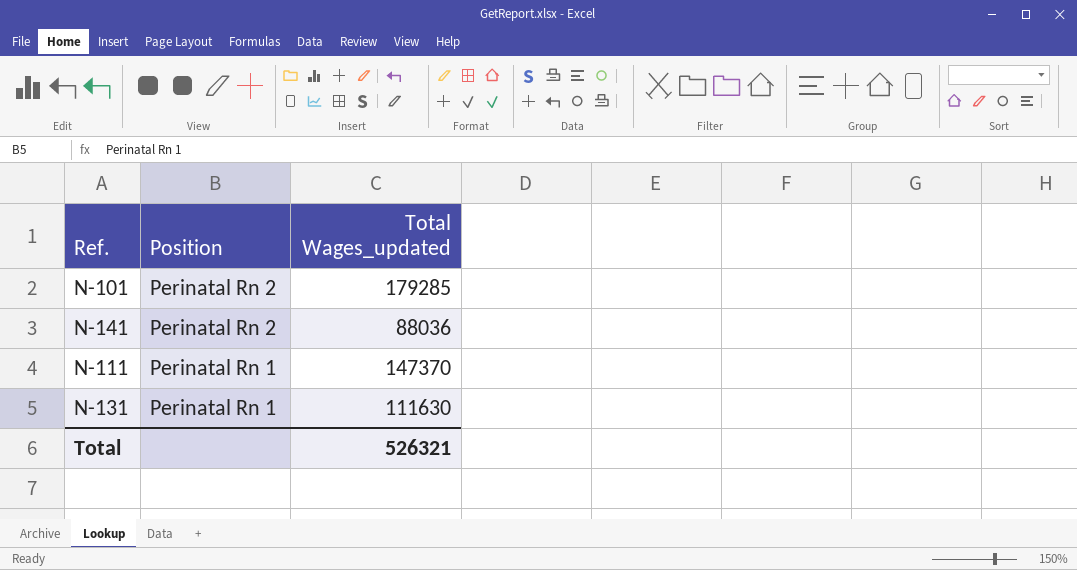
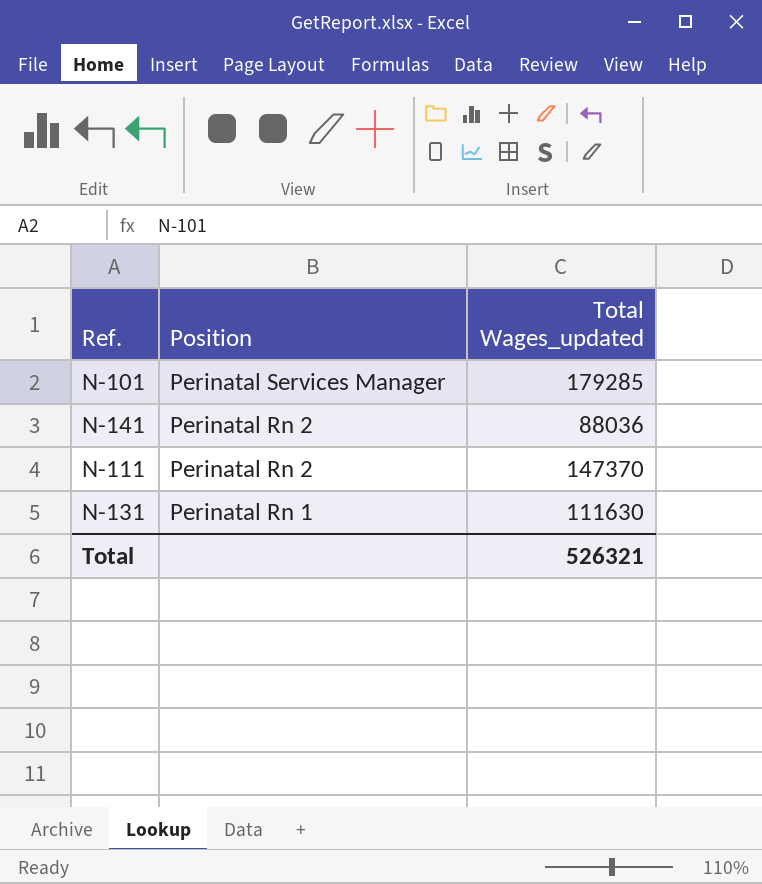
N-101 | Position: Perinatal Rn 2 -> Perinatal Services Manager
N-111 | Position: Perinatal Rn 1 -> Perinatal Rn 2

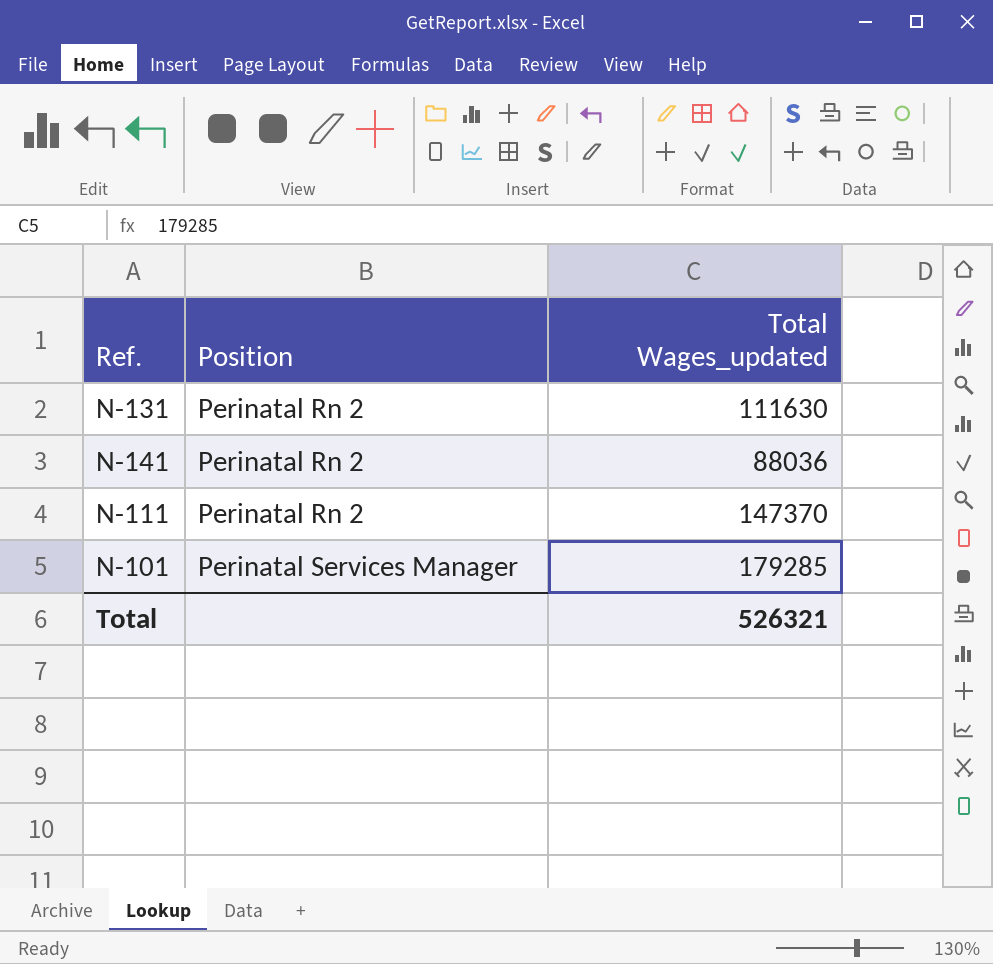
row order: Position descending -> Position ascending
N-131 | Position: Perinatal Rn 1 -> Perinatal Rn 2

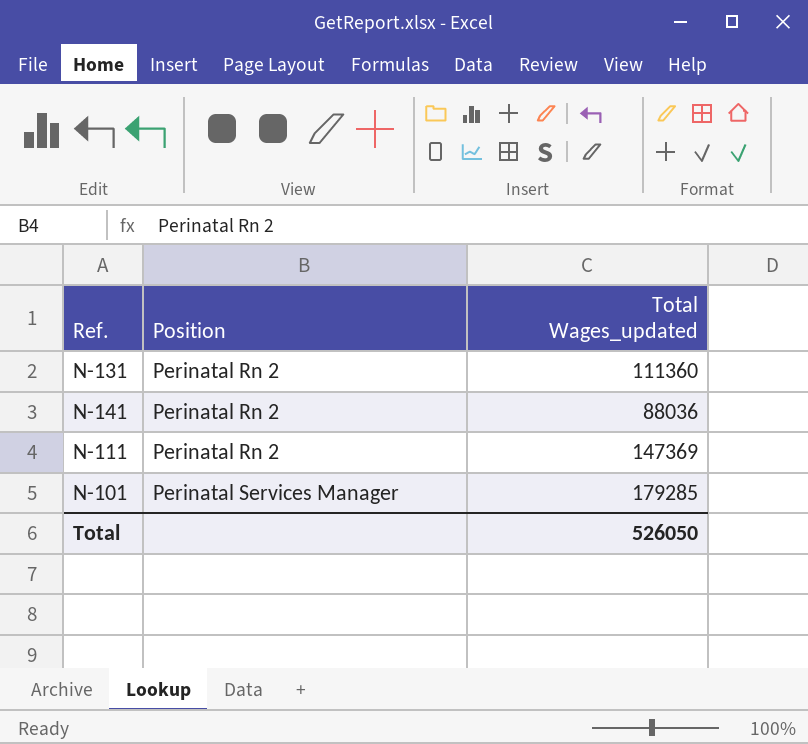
N-131 | Total Wages_updated: 111630 -> 111360
N-111 | Total Wages_updated: 147370 -> 147369
Total | Total Wages_updated: 526321 -> 526050

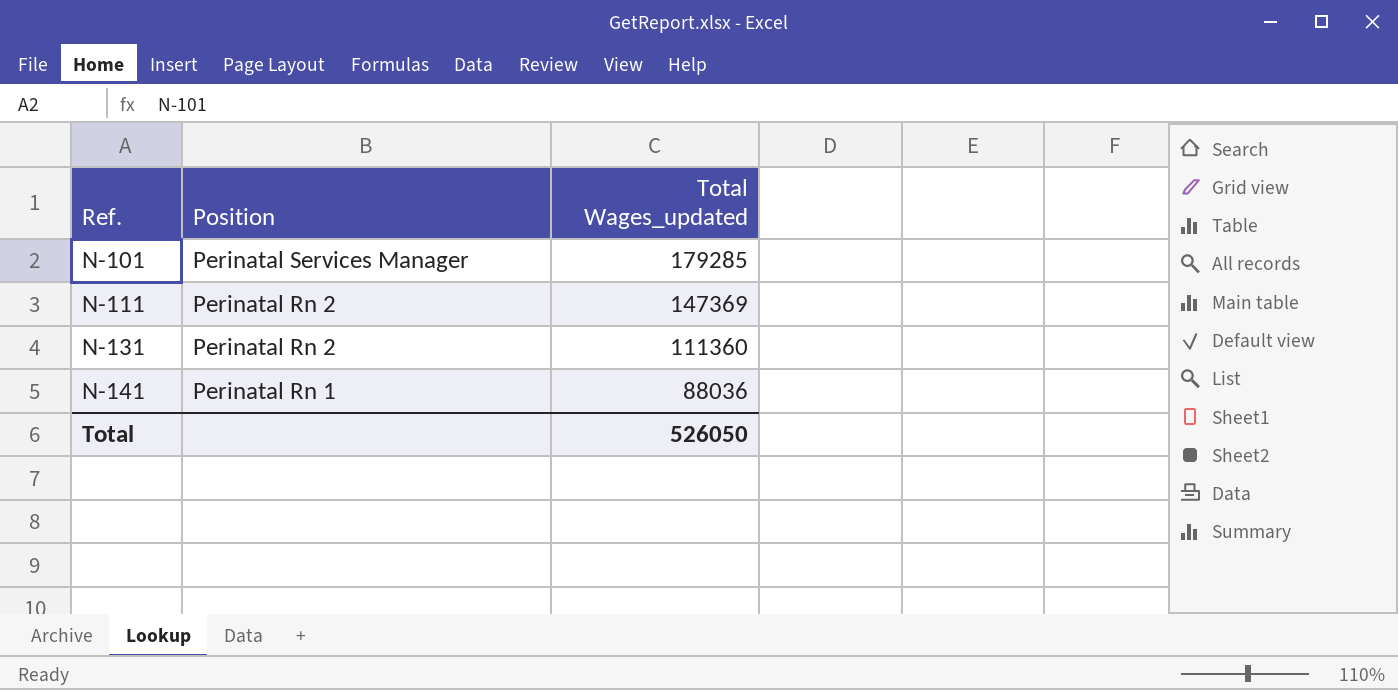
row order: Position ascending -> Ref. ascending
N-141 | Position: Perinatal Rn 2 -> Perinatal Rn 1

